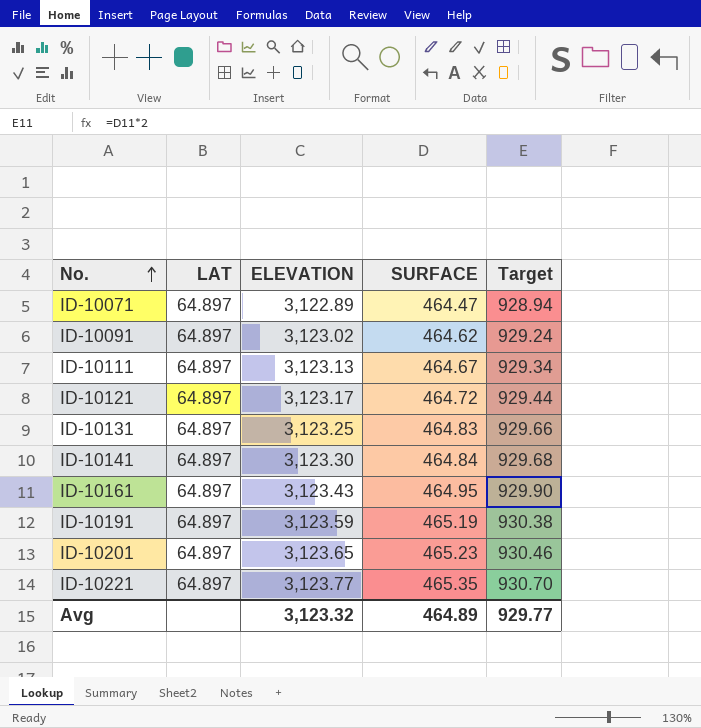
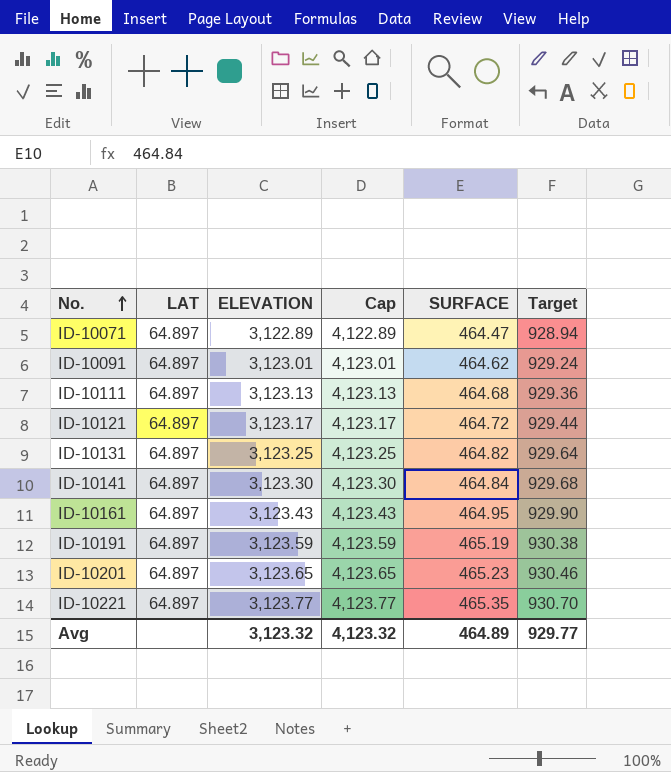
column Cap | formula: none -> [ELEVATION] + 1000
ID-10091 | ELEVATION: 3,123.02 -> 3,123.01
ID-10111 | SURFACE: 464.67 -> 464.68
ID-10111 | Target: 929.34 -> 929.36
ID-10131 | SURFACE: 464.83 -> 464.82
ID-10131 | Target: 929.66 -> 929.64

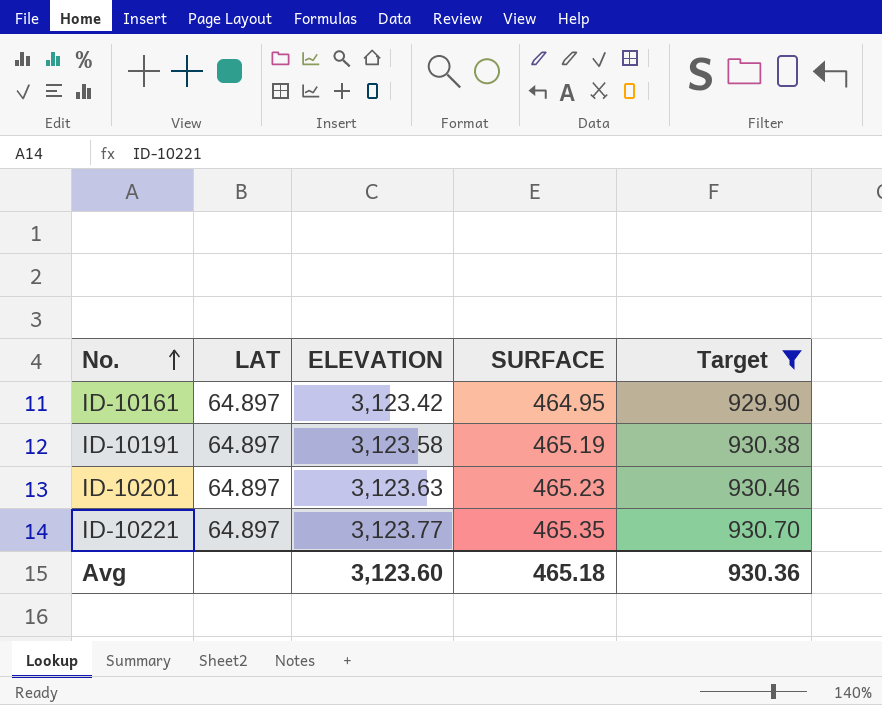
filter: none -> Target >= 929.90
column Cap | formula: [ELEVATION] + 1000 -> none
ID-10161 | ELEVATION: 3,123.43 -> 3,123.42
ID-10191 | ELEVATION: 3,123.59 -> 3,123.58
ID-10201 | ELEVATION: 3,123.65 -> 3,123.63
Avg | ELEVATION: 3,123.32 -> 3,123.60
Avg | SURFACE: 464.89 -> 465.18
Avg | Target: 929.77 -> 930.36

